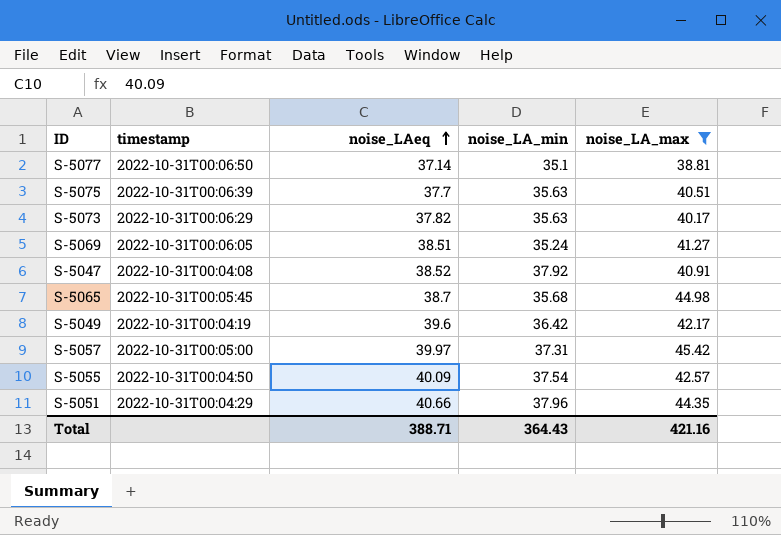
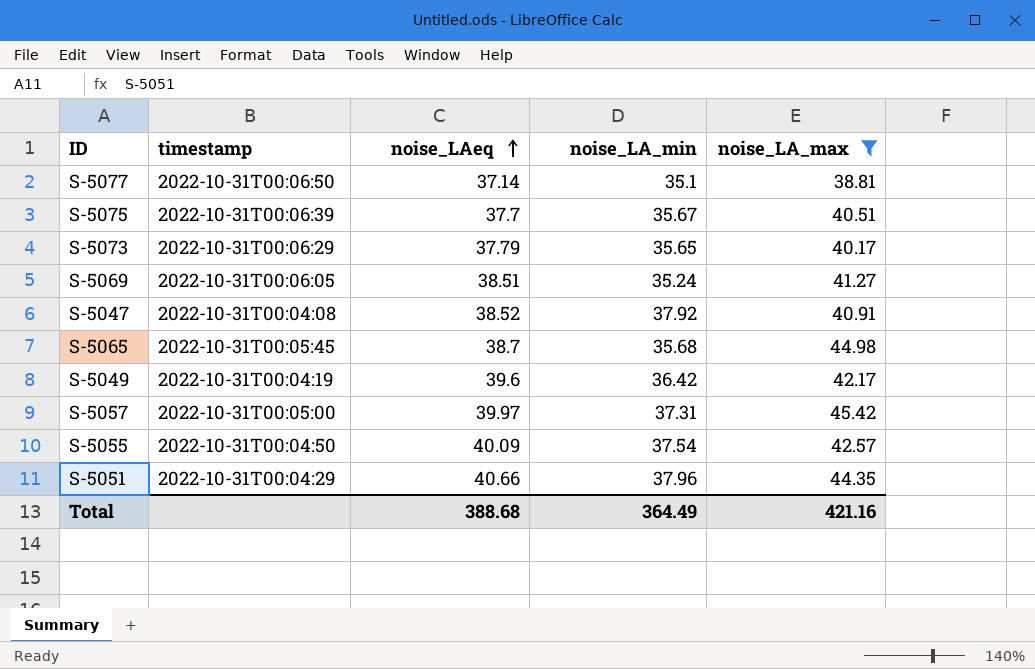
S-5075 | noise_LA_min: 35.63 -> 35.67
S-5073 | noise_LAeq: 37.82 -> 37.79
S-5073 | noise_LA_min: 35.63 -> 35.65
Total | noise_LAeq: 388.71 -> 388.68
Total | noise_LA_min: 364.43 -> 364.49

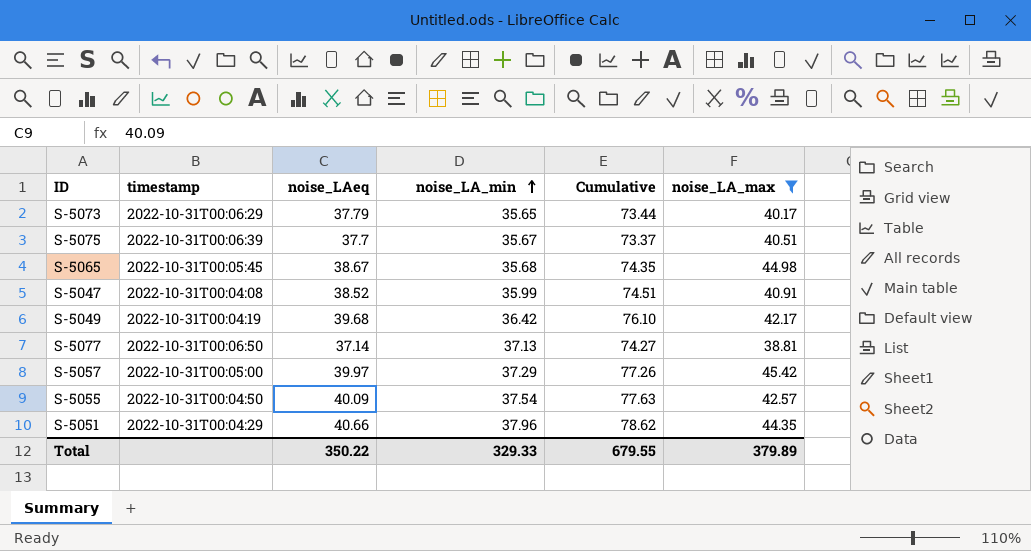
row order: noise_LAeq ascending -> noise_LA_min ascending
column Cumulative | formula: none -> [noise_LAeq] + [noise_LA_min]
row S-5069: 2022-10-31T00:06:05 | 38.51 | 35.24 | 41.27 -> none
S-5065 | noise_LAeq: 38.7 -> 38.67
S-5047 | noise_LA_min: 37.92 -> 35.99
S-5049 | noise_LAeq: 39.6 -> 39.68
S-5077 | noise_LA_min: 35.1 -> 37.13
S-5057 | noise_LA_min: 37.31 -> 37.29
Total | noise_LAeq: 388.68 -> 350.22
Total | noise_LA_min: 364.49 -> 329.33
Total | noise_LA_max: 421.16 -> 379.89

